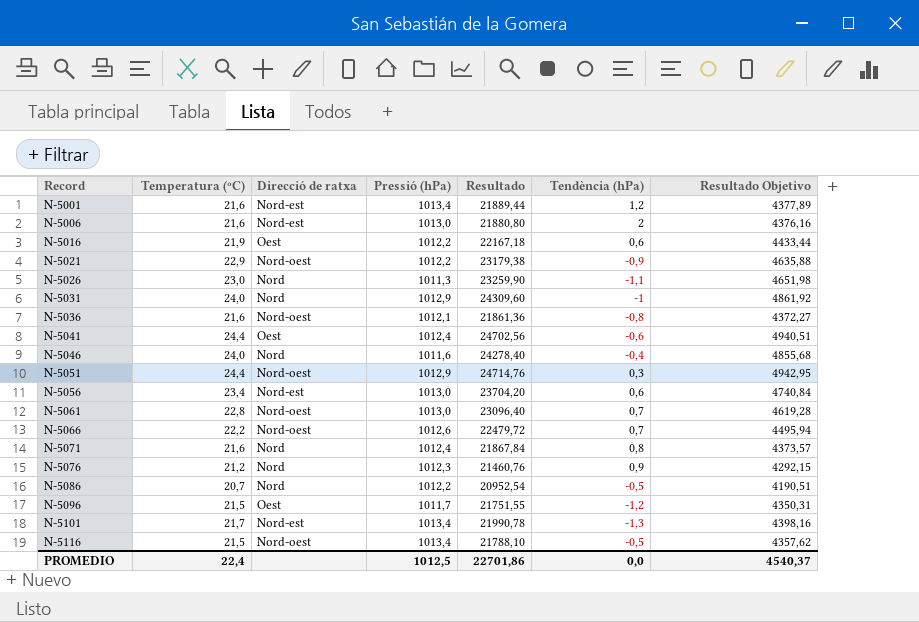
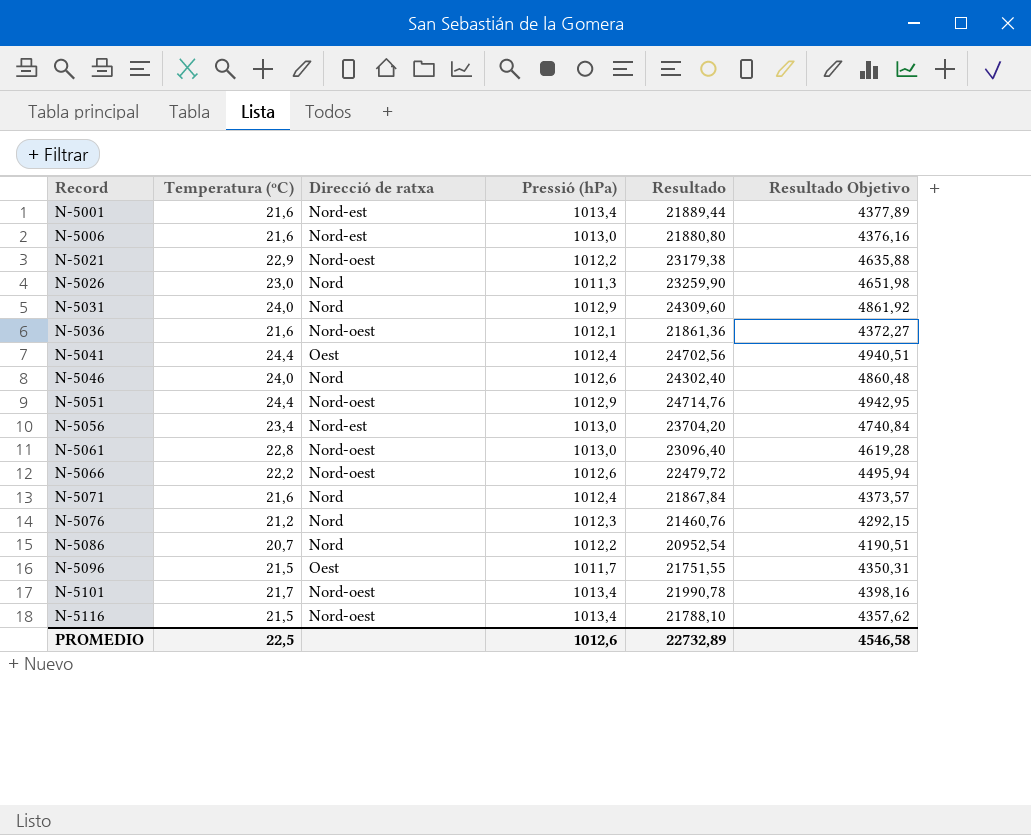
column Tendència (hPa) | position: 6 -> none
row N-5016: 21,9 | Oest | 1012,2 | 22167,18 | 0,6 | 4433,44 -> none
N-5046 | Pressió (hPa): 1011,6 -> 1012,6
N-5046 | Resultado: 24278,40 -> 24302,40
N-5046 | Resultado Objetivo: 4855,68 -> 4860,48
N-5101 | Direcció de ratxa: Nord-est -> Nord-oest
PROMEDIO | Temperatura (ºC): 22,4 -> 22,5
PROMEDIO | Pressió (hPa): 1012,5 -> 1012,6
PROMEDIO | Resultado: 22701,86 -> 22732,89
PROMEDIO | Resultado Objetivo: 4540,37 -> 4546,58

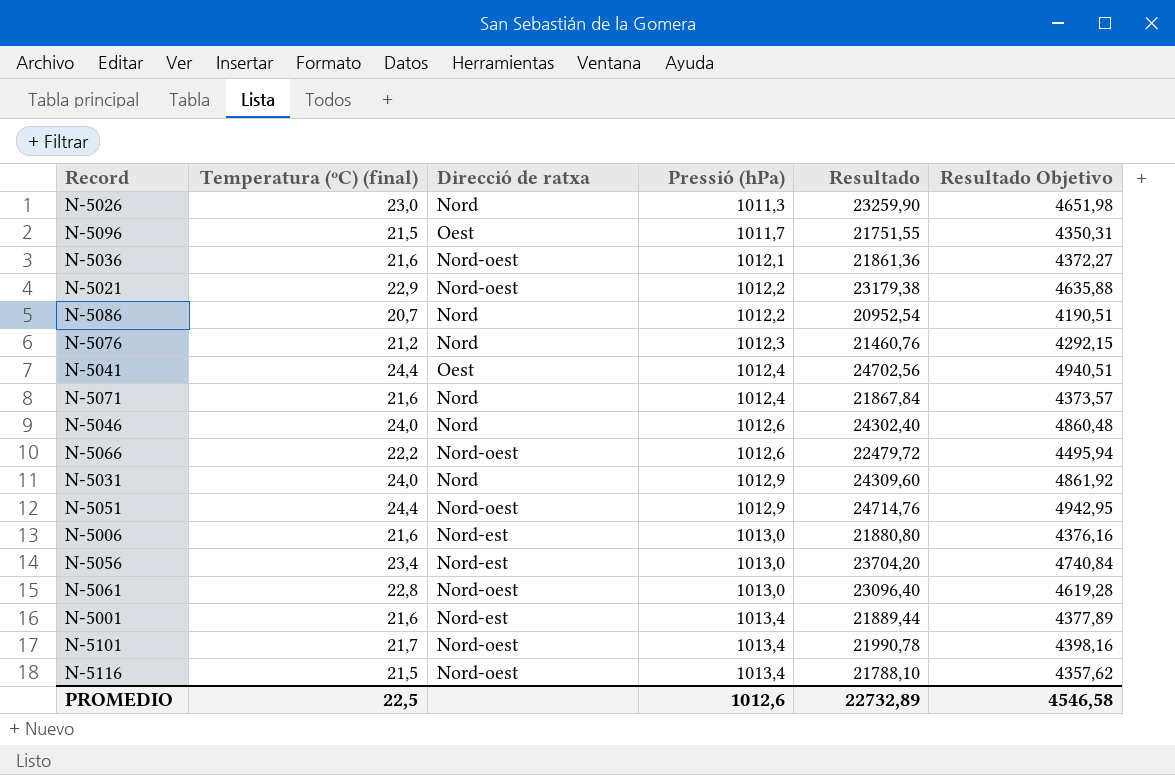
row order: Record ascending -> Pressió (hPa) ascending
column name: Temperatura (ºC) -> Temperatura (ºC) (final)

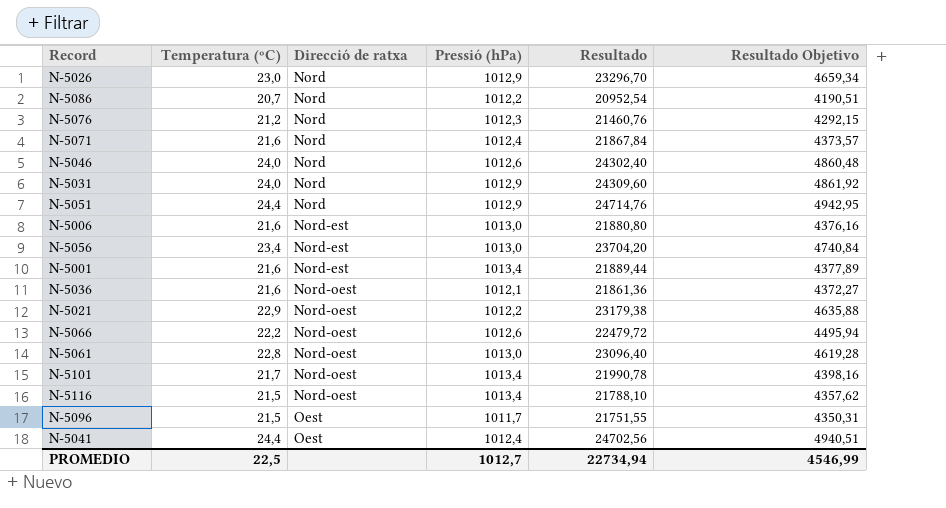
row order: Pressió (hPa) ascending -> Direcció de ratxa ascending
column name: Temperatura (ºC) (final) -> Temperatura (ºC)
N-5026 | Pressió (hPa): 1011,3 -> 1012,9
N-5026 | Resultado: 23259,90 -> 23296,70
N-5026 | Resultado Objetivo: 4651,98 -> 4659,34
N-5051 | Direcció de ratxa: Nord-oest -> Nord
PROMEDIO | Pressió (hPa): 1012,6 -> 1012,7
PROMEDIO | Resultado: 22732,89 -> 22734,94
PROMEDIO | Resultado Objetivo: 4546,58 -> 4546,99

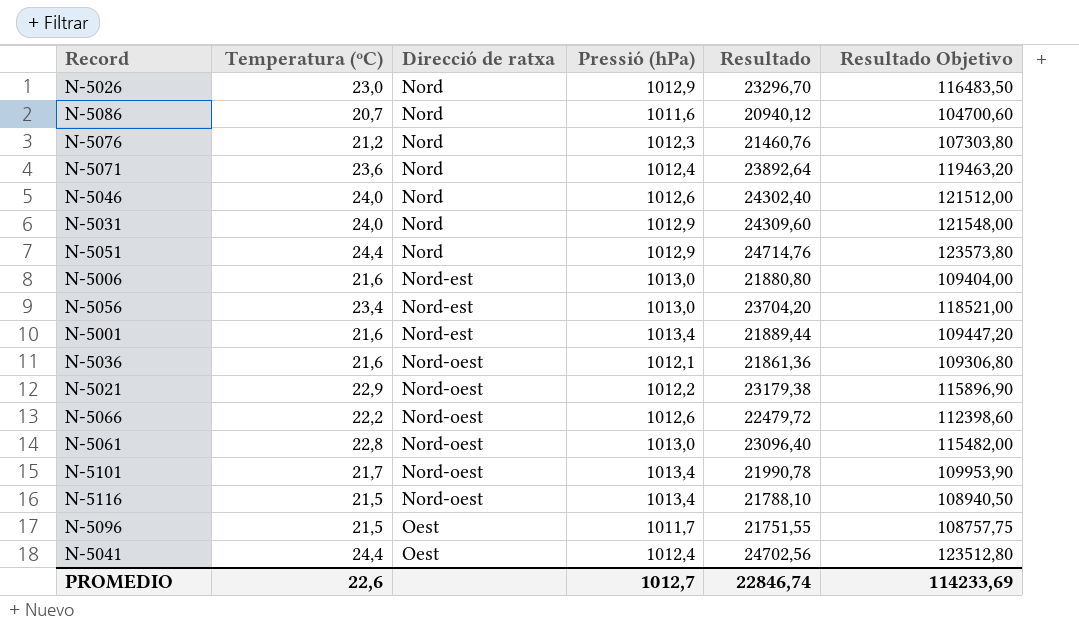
column Resultado Objetivo | formula: [Resultado] * 0,2 -> [Resultado] * 5
N-5086 | Pressió (hPa): 1012,2 -> 1011,6
N-5086 | Resultado: 20952,54 -> 20940,12
N-5071 | Temperatura (ºC): 21,6 -> 23,6
N-5071 | Resultado: 21867,84 -> 23892,64
PROMEDIO | Temperatura (ºC): 22,5 -> 22,6
PROMEDIO | Resultado: 22734,94 -> 22846,74
PROMEDIO | Resultado Objetivo: 4546,99 -> 114233,69

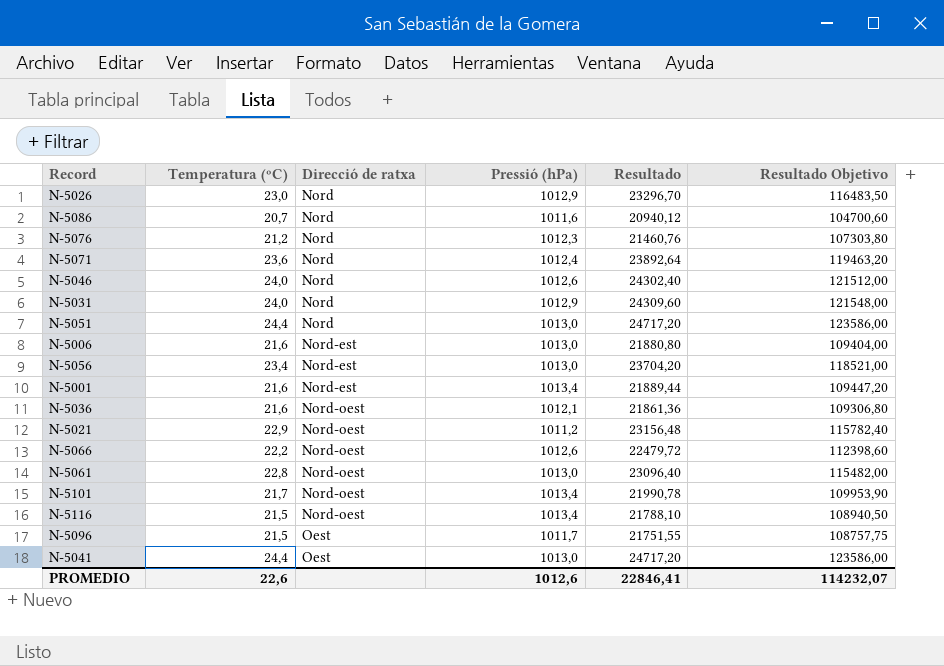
N-5051 | Pressió (hPa): 1012,9 -> 1013,0
N-5051 | Resultado: 24714,76 -> 24717,20
N-5051 | Resultado Objetivo: 123573,80 -> 123586,00
N-5021 | Pressió (hPa): 1012,2 -> 1011,2
N-5021 | Resultado: 23179,38 -> 23156,48
N-5021 | Resultado Objetivo: 115896,90 -> 115782,40
N-5041 | Pressió (hPa): 1012,4 -> 1013,0
N-5041 | Resultado: 24702,56 -> 24717,20
N-5041 | Resultado Objetivo: 123512,80 -> 123586,00
PROMEDIO | Pressió (hPa): 1012,7 -> 1012,6
PROMEDIO | Resultado: 22846,74 -> 22846,41
PROMEDIO | Resultado Objetivo: 114233,69 -> 114232,07

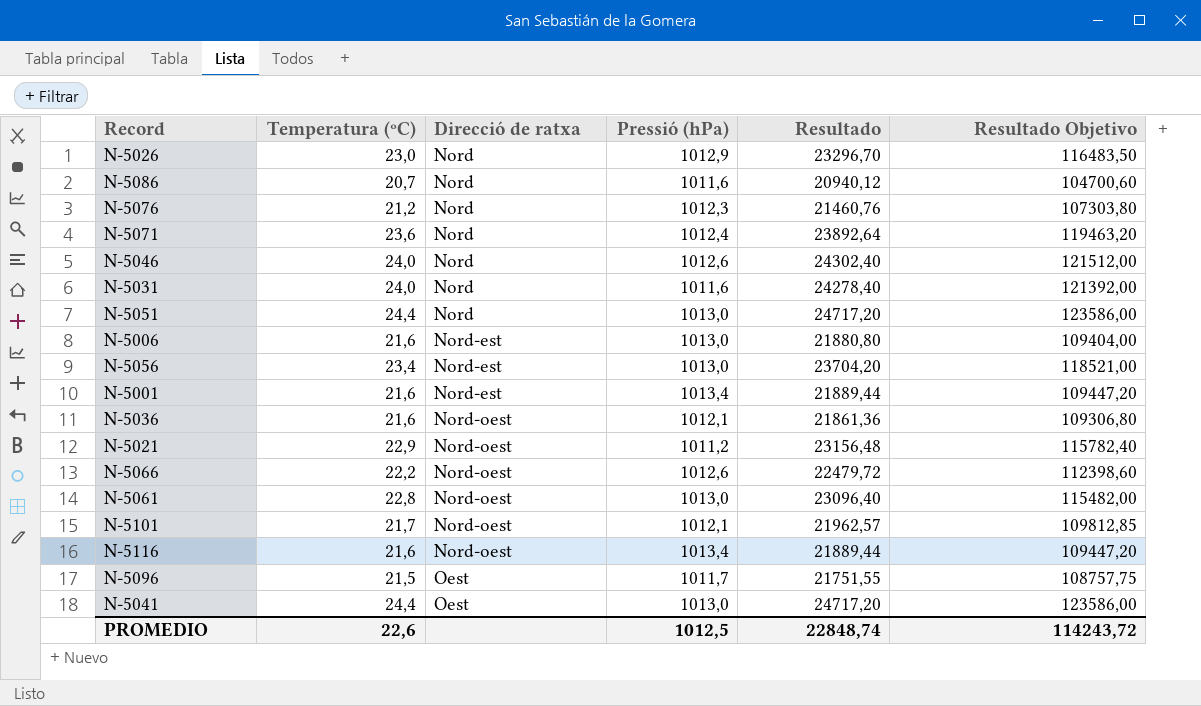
N-5031 | Pressió (hPa): 1012,9 -> 1011,6
N-5031 | Resultado: 24309,60 -> 24278,40
N-5031 | Resultado Objetivo: 121548,00 -> 121392,00
N-5101 | Pressió (hPa): 1013,4 -> 1012,1
N-5101 | Resultado: 21990,78 -> 21962,57
N-5101 | Resultado Objetivo: 109953,90 -> 109812,85
N-5116 | Temperatura (ºC): 21,5 -> 21,6
N-5116 | Resultado: 21788,10 -> 21889,44
N-5116 | Resultado Objetivo: 108940,50 -> 109447,20
PROMEDIO | Pressió (hPa): 1012,6 -> 1012,5
PROMEDIO | Resultado: 22846,41 -> 22848,74
PROMEDIO | Resultado Objetivo: 114232,07 -> 114243,72

